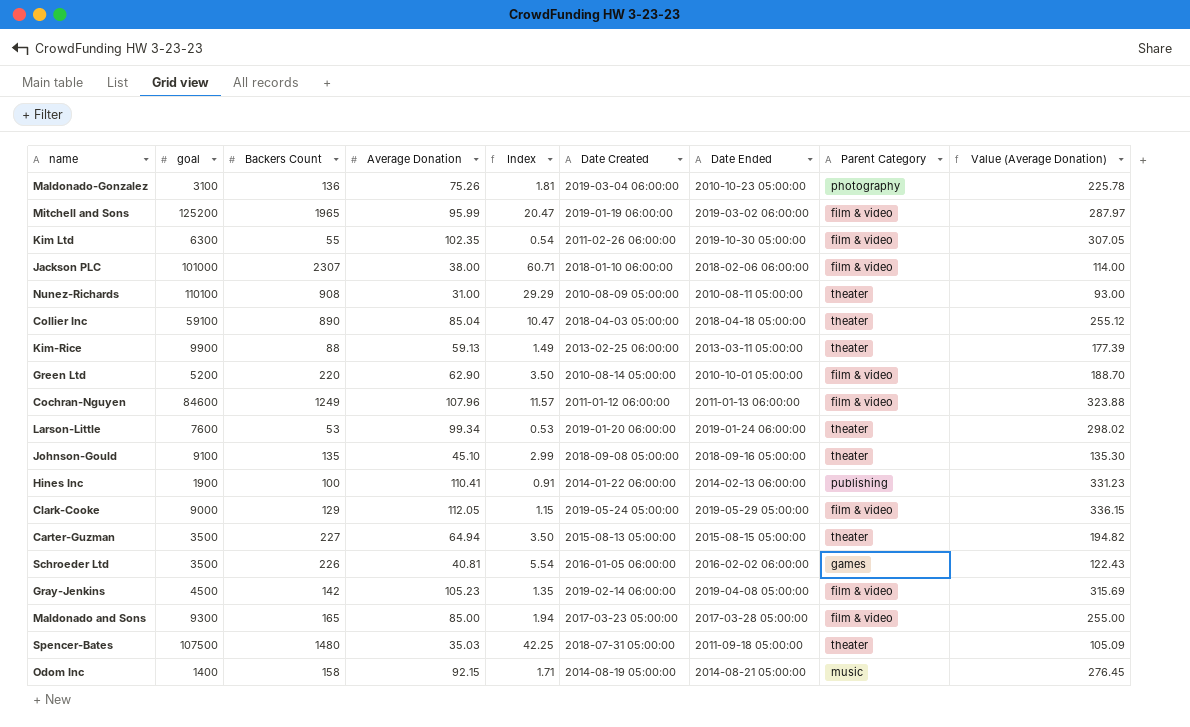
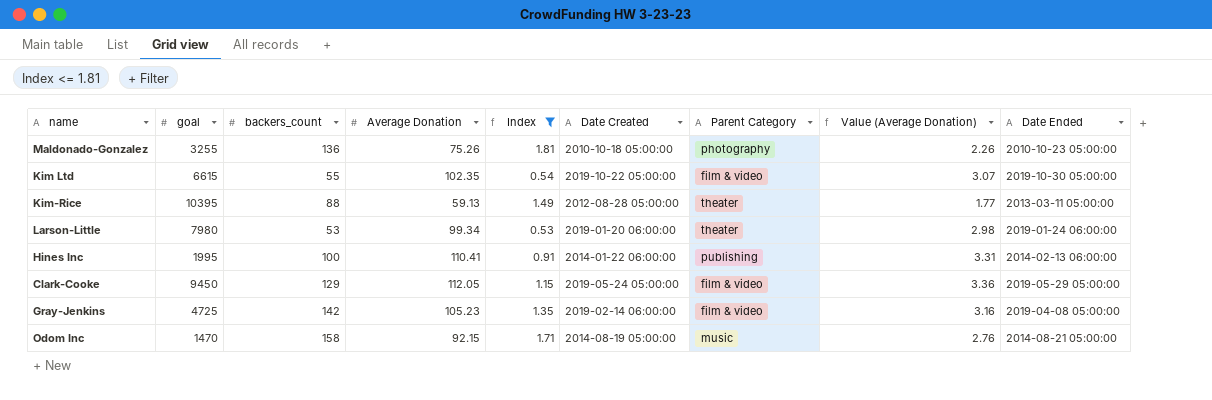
filter: none -> Index <= 1.81
column name: Backers Count -> backers_count
column Value (Average Donation) | formula: [Average Donation] * 3 -> [Average Donation] * 0.03
column Date Ended | position: 7 -> 9
Maldonado-Gonzalez | goal: 3100 -> 3255
Maldonado-Gonzalez | Date Created: 2019-03-04 06:00:00 -> 2010-10-18 05:00:00
Kim Ltd | goal: 6300 -> 6615
Kim Ltd | Date Created: 2011-02-26 06:00:00 -> 2019-10-22 05:00:00
Kim-Rice | goal: 9900 -> 10395
Kim-Rice | Date Created: 2013-02-25 06:00:00 -> 2012-08-28 05:00:00
Larson-Little | goal: 7600 -> 7980
Hines Inc | goal: 1900 -> 1995
Clark-Cooke | goal: 9000 -> 9450
Gray-Jenkins | goal: 4500 -> 4725
Odom Inc | goal: 1400 -> 1470

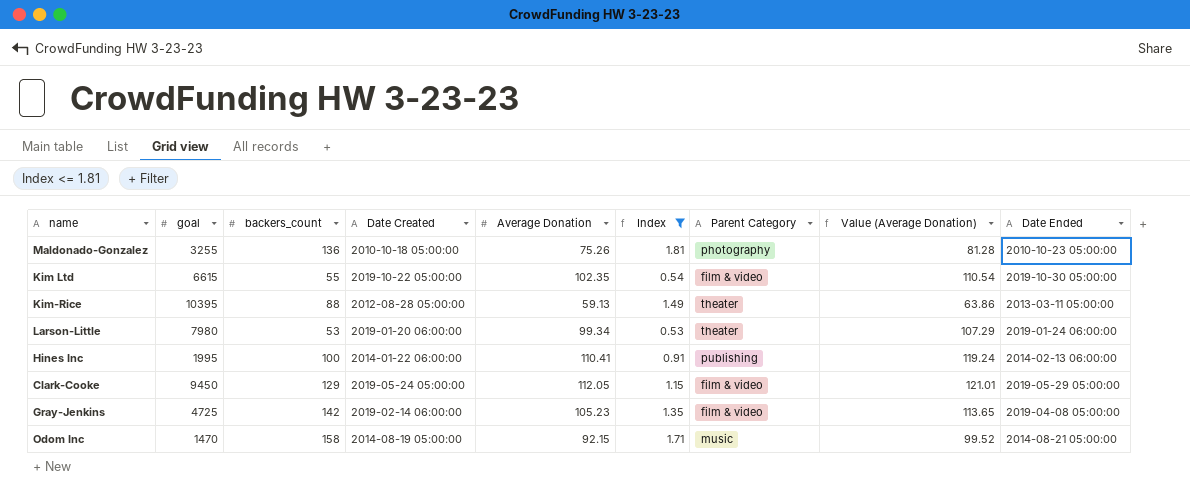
column Date Created | position: 6 -> 4
column Value (Average Donation) | formula: [Average Donation] * 0.03 -> [Average Donation] * 1.08

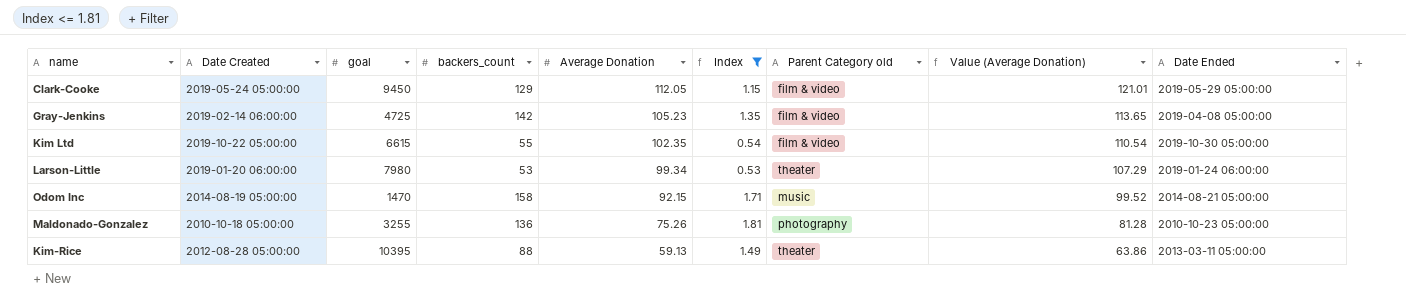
row order: none -> Average Donation descending
column Date Created | position: 4 -> 2
column name: Parent Category -> Parent Category old
row Hines Inc: 1995 | 100 | 2014-01-22 06:00:00 | 110.41 | 0.91 | publishing | 119.24 | 2014-02-13 06:00:00 -> none

